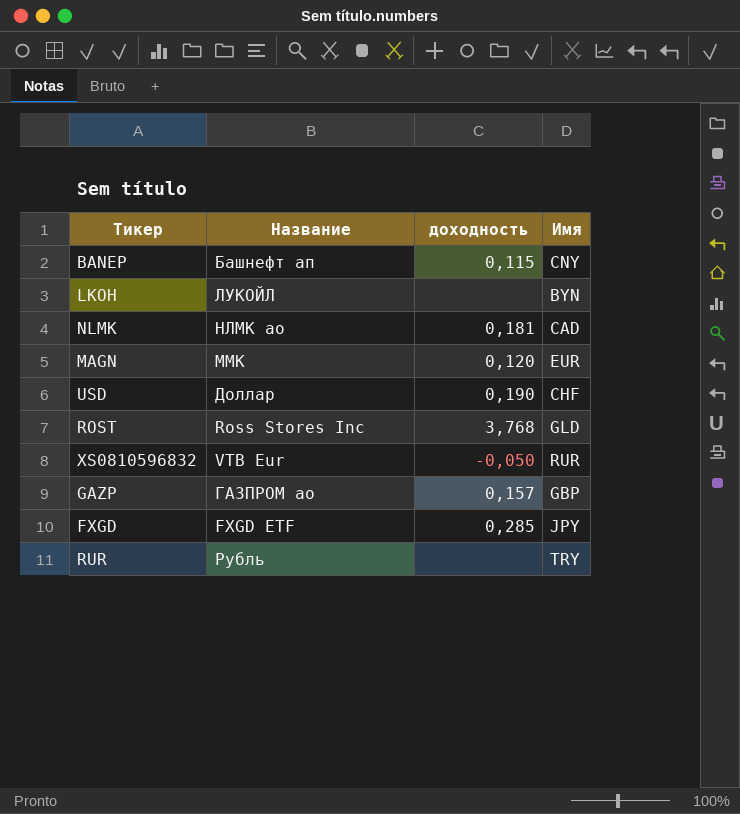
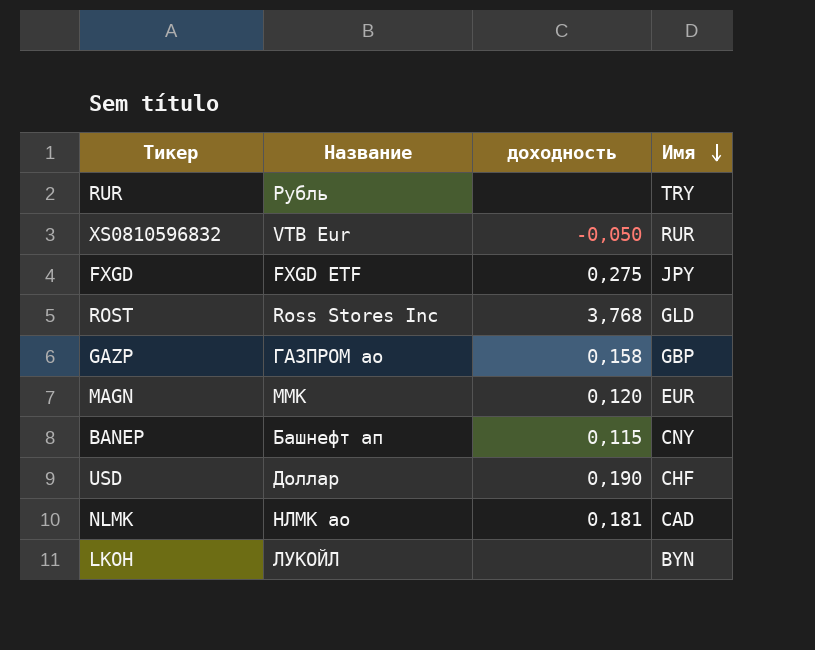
row order: none -> Имя descending
FXGD | доходность: 0,285 -> 0,275
GAZP | доходность: 0,157 -> 0,158

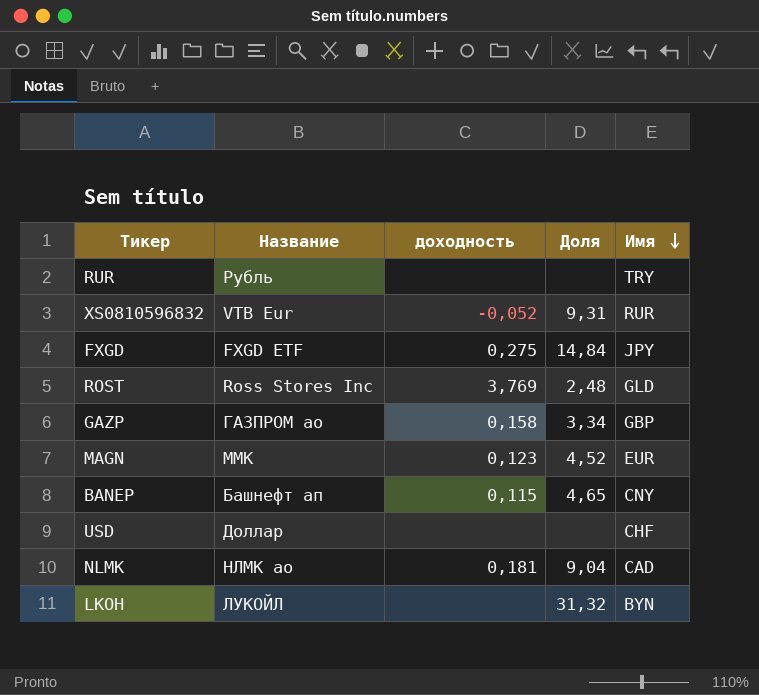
column Доля | position: none -> 4
XS0810596832 | доходность: -0,050 -> -0,052
ROST | доходность: 3,768 -> 3,769
MAGN | доходность: 0,120 -> 0,123
USD | доходность: 0,190 -> none

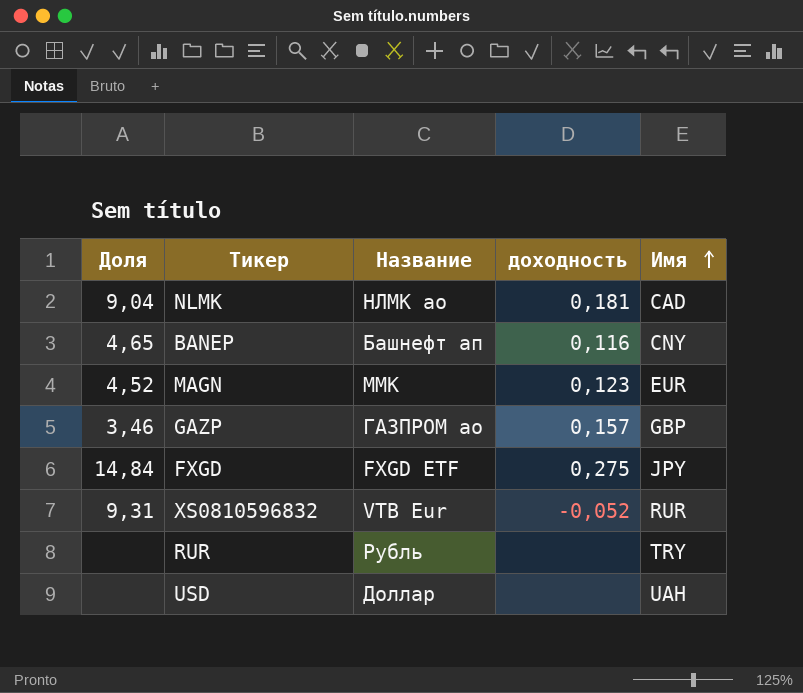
row order: Имя descending -> Имя ascending
column Доля | position: 4 -> 1
row ROST: Ross Stores Inc | 3,769 | 2,48 | GLD -> none
row LKOH: ЛУКОЙЛ | none | 31,32 | BYN -> none
BANEP | доходность: 0,115 -> 0,116
GAZP | Доля: 3,34 -> 3,46
GAZP | доходность: 0,158 -> 0,157
USD | Имя: CHF -> UAH

